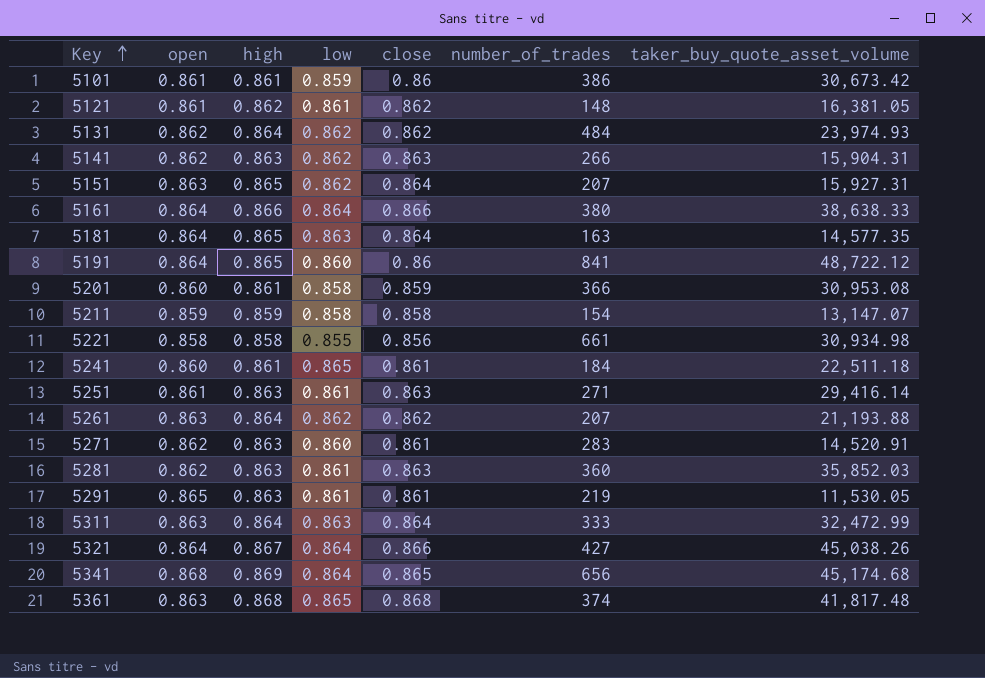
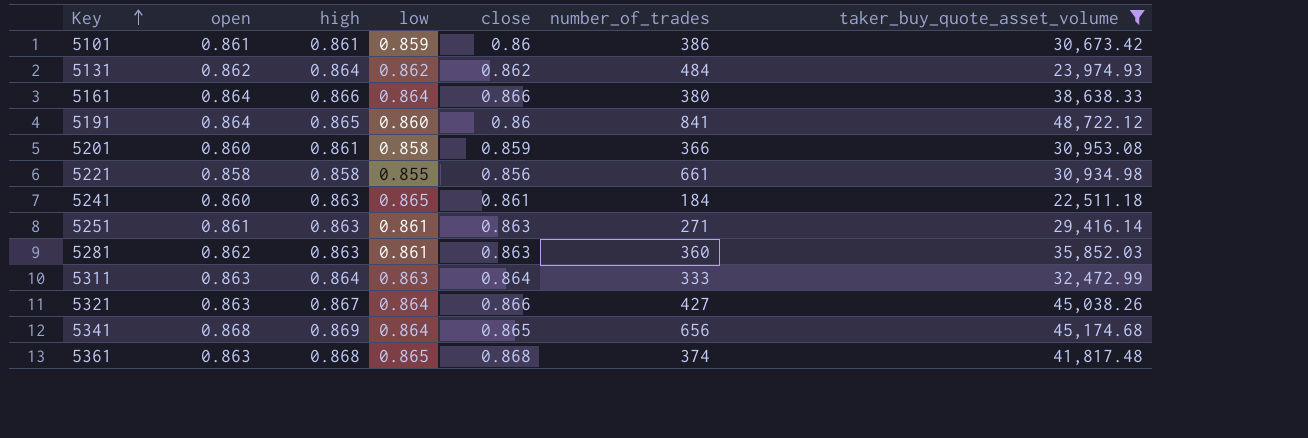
filter: none -> taker_buy_quote_asset_volume >= 22,511.18
5241 | high: 0.861 -> 0.863
5321 | open: 0.864 -> 0.863

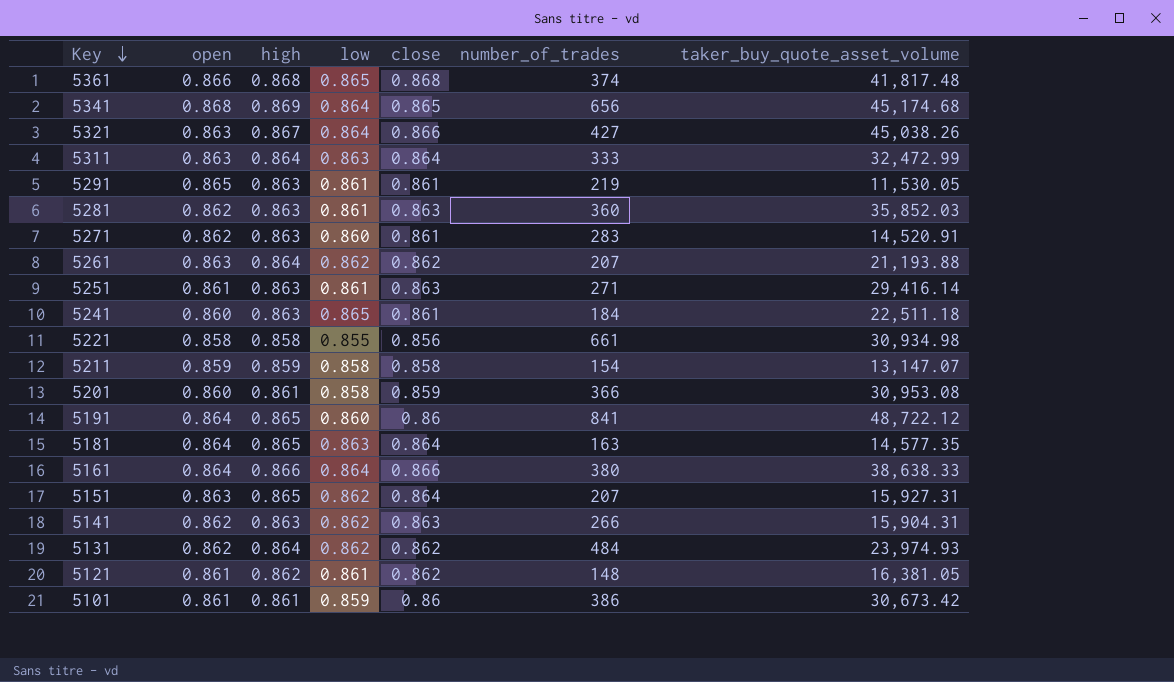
filter: taker_buy_quote_asset_volume >= 22,511.18 -> none
row order: Key ascending -> Key descending
5361 | open: 0.863 -> 0.866

